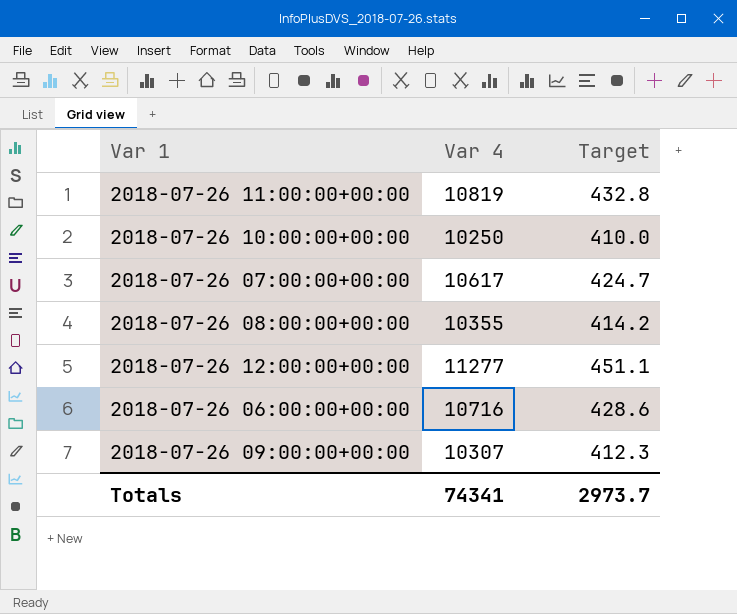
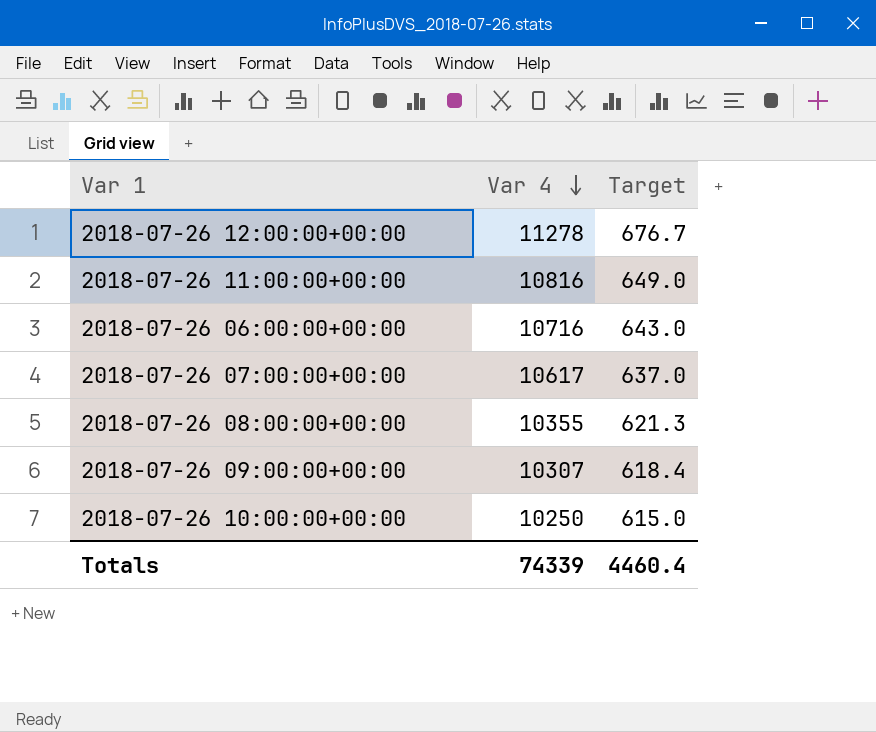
row order: none -> Var 4 descending
column Target | formula: [Var 4] * 0.04 -> [Var 4] * 0.06
2018-07-26 12:00:00+00:00 | Var 4: 11277 -> 11278
2018-07-26 11:00:00+00:00 | Var 4: 10819 -> 10816
Totals | Var 4: 74341 -> 74339
Totals | Target: 2973.7 -> 4460.4

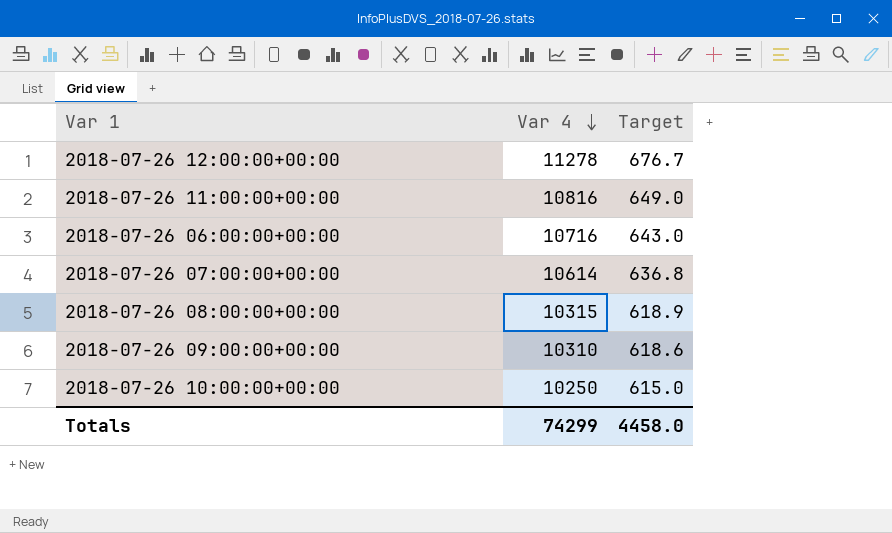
2018-07-26 07:00:00+00:00 | Var 4: 10617 -> 10614
2018-07-26 07:00:00+00:00 | Target: 637.0 -> 636.8
2018-07-26 08:00:00+00:00 | Var 4: 10355 -> 10315
2018-07-26 08:00:00+00:00 | Target: 621.3 -> 618.9
2018-07-26 09:00:00+00:00 | Var 4: 10307 -> 10310
2018-07-26 09:00:00+00:00 | Target: 618.4 -> 618.6
Totals | Var 4: 74339 -> 74299
Totals | Target: 4460.4 -> 4458.0

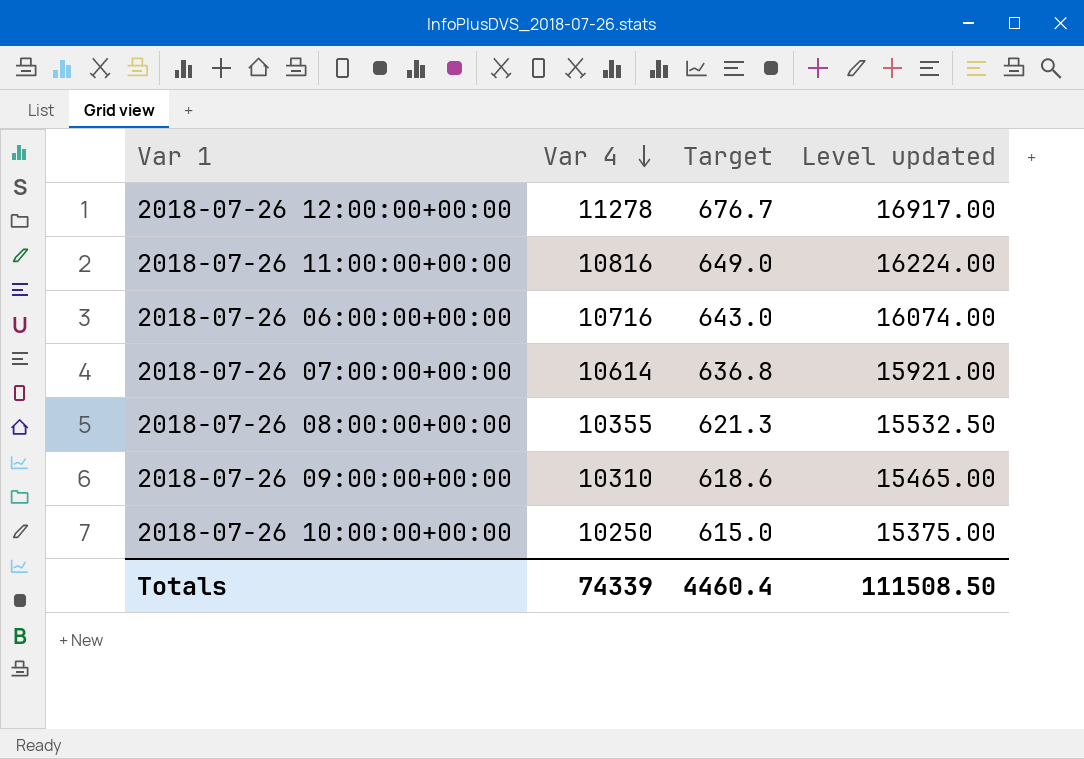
column Level updated | formula: none -> [Var 4] * 1.5
2018-07-26 08:00:00+00:00 | Var 4: 10315 -> 10355
2018-07-26 08:00:00+00:00 | Target: 618.9 -> 621.3
Totals | Var 4: 74299 -> 74339
Totals | Target: 4458.0 -> 4460.4

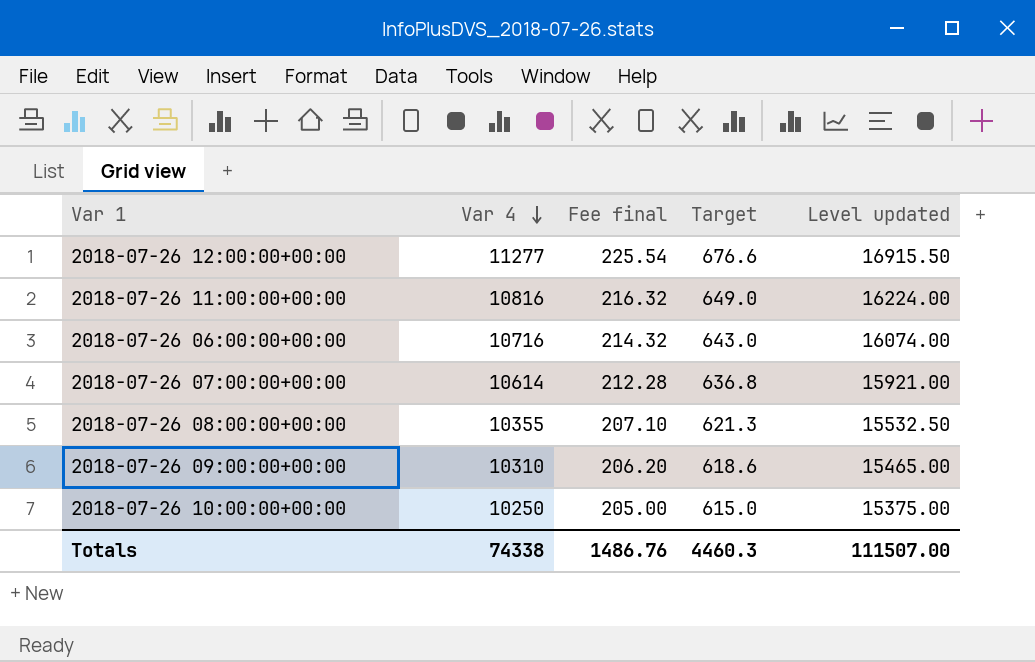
column Fee final | formula: none -> [Var 4] * 0.02
2018-07-26 12:00:00+00:00 | Var 4: 11278 -> 11277
2018-07-26 12:00:00+00:00 | Target: 676.7 -> 676.6
2018-07-26 12:00:00+00:00 | Level updated: 16917.00 -> 16915.50
Totals | Var 4: 74339 -> 74338
Totals | Target: 4460.4 -> 4460.3
Totals | Level updated: 111508.50 -> 111507.00

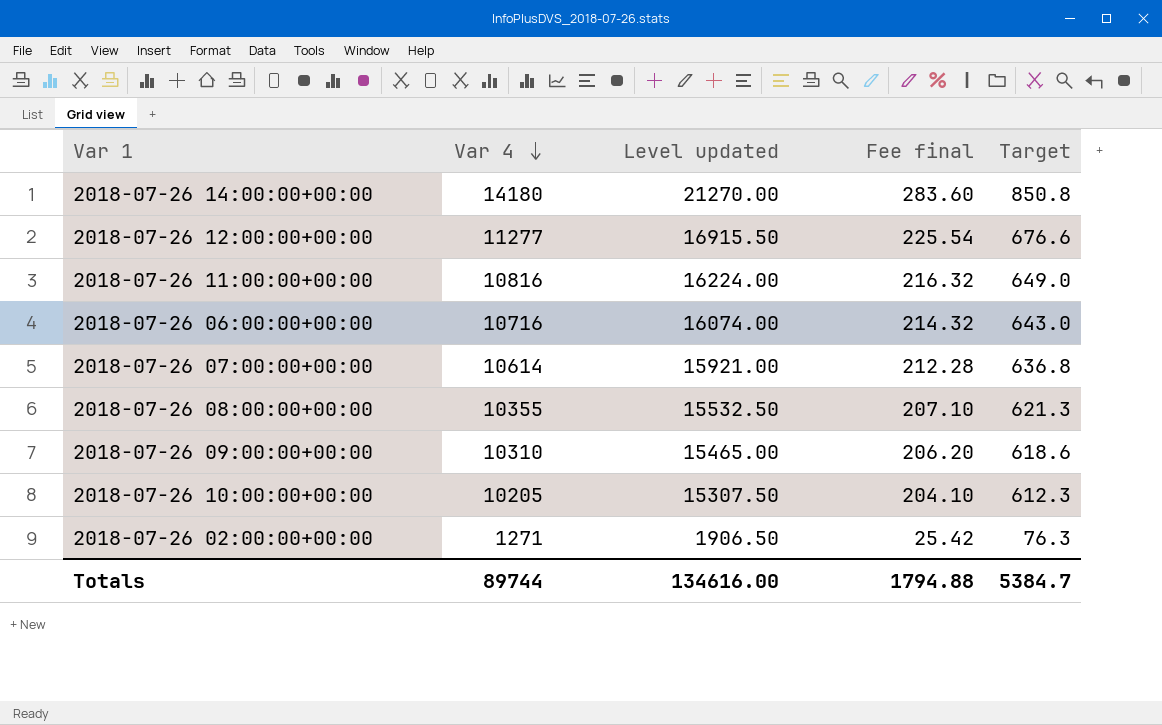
column Level updated | position: 5 -> 3
row 2018-07-26 14:00:00+00:00: none -> 14180 | 21270.00 | 283.60 | 850.8
2018-07-26 10:00:00+00:00 | Var 4: 10250 -> 10205
2018-07-26 10:00:00+00:00 | Level updated: 15375.00 -> 15307.50
2018-07-26 10:00:00+00:00 | Fee final: 205.00 -> 204.10
2018-07-26 10:00:00+00:00 | Target: 615.0 -> 612.3
row 2018-07-26 02:00:00+00:00: none -> 1271 | 1906.50 | 25.42 | 76.3
Totals | Var 4: 74338 -> 89744
Totals | Level updated: 111507.00 -> 134616.00
Totals | Fee final: 1486.76 -> 1794.88
Totals | Target: 4460.3 -> 5384.7

